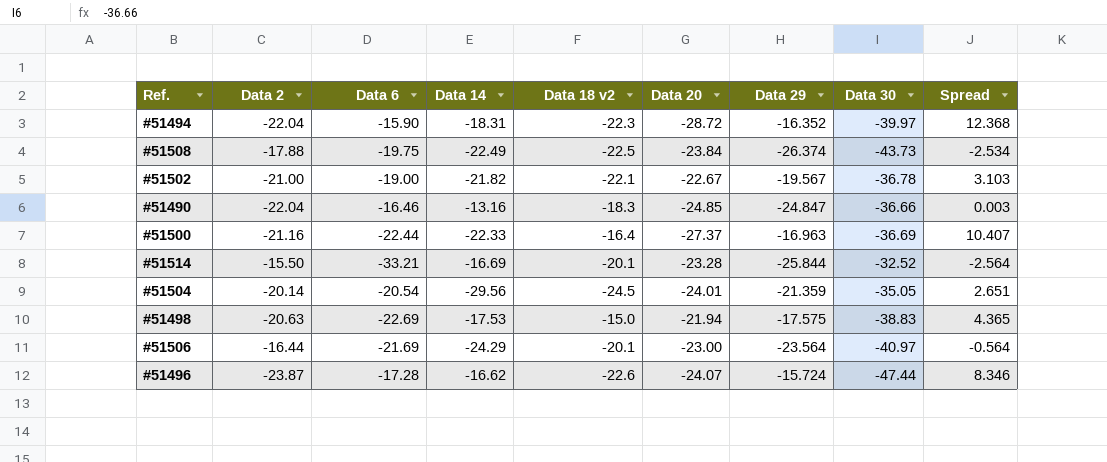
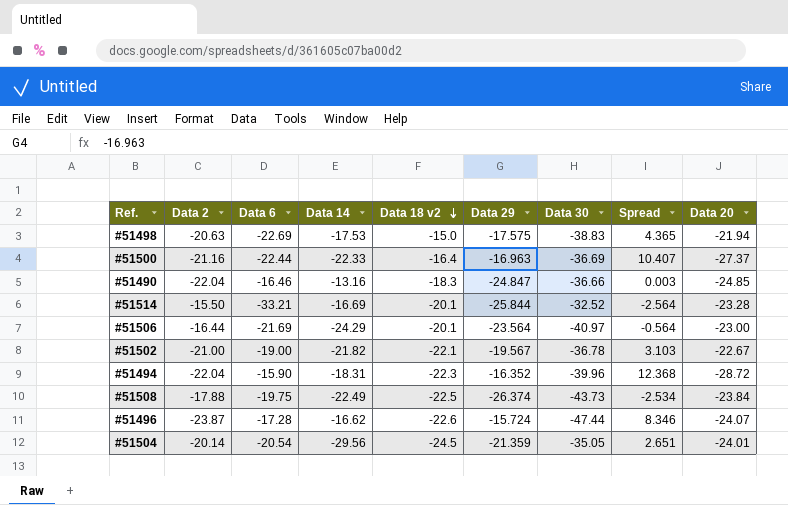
row order: none -> Data 18 v2 descending
column Data 20 | position: 6 -> 9
#51494 | Data 30: -39.97 -> -39.96

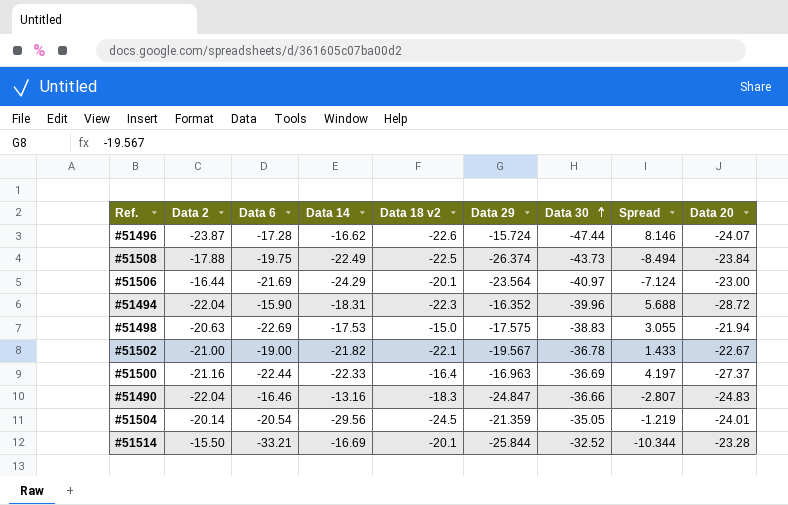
row order: Data 18 v2 descending -> Data 30 ascending
column Spread | formula: [Data 29] - [Data 20] -> [Data 29] - [Data 2]
#51490 | Data 20: -24.85 -> -24.83

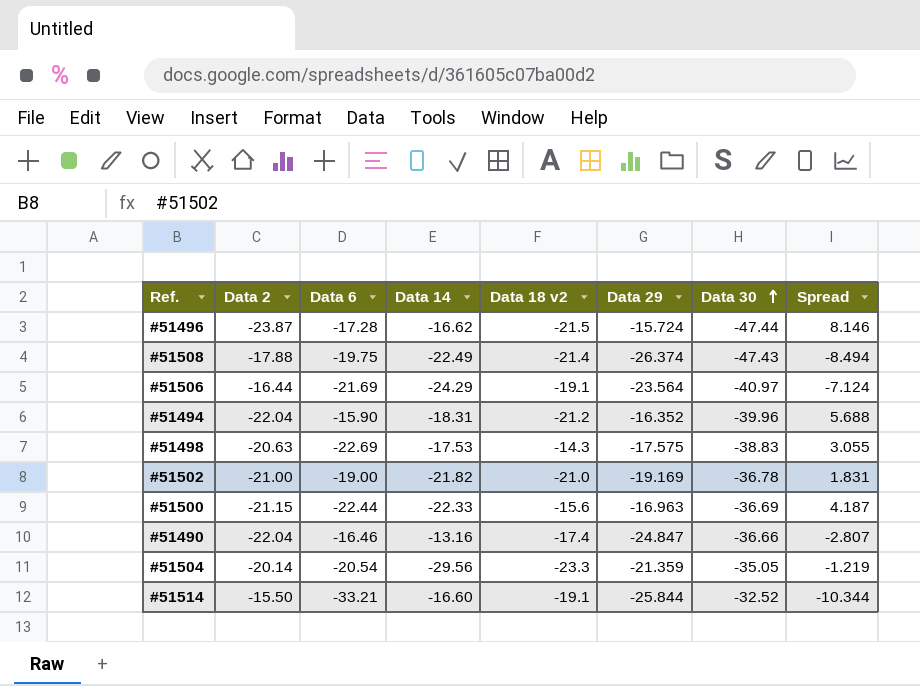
column Data 20 | position: 9 -> none
#51496 | Data 18 v2: -22.6 -> -21.5
#51508 | Data 18 v2: -22.5 -> -21.4
#51508 | Data 30: -43.73 -> -47.43
#51506 | Data 18 v2: -20.1 -> -19.1
#51494 | Data 18 v2: -22.3 -> -21.2
#51498 | Data 18 v2: -15.0 -> -14.3
#51502 | Data 18 v2: -22.1 -> -21.0
#51502 | Data 29: -19.567 -> -19.169
#51502 | Spread: 1.433 -> 1.831
#51500 | Data 2: -21.16 -> -21.15
#51500 | Data 18 v2: -16.4 -> -15.6
#51500 | Spread: 4.197 -> 4.187
#51490 | Data 18 v2: -18.3 -> -17.4
#51504 | Data 18 v2: -24.5 -> -23.3
#51514 | Data 14: -16.69 -> -16.60
#51514 | Data 18 v2: -20.1 -> -19.1

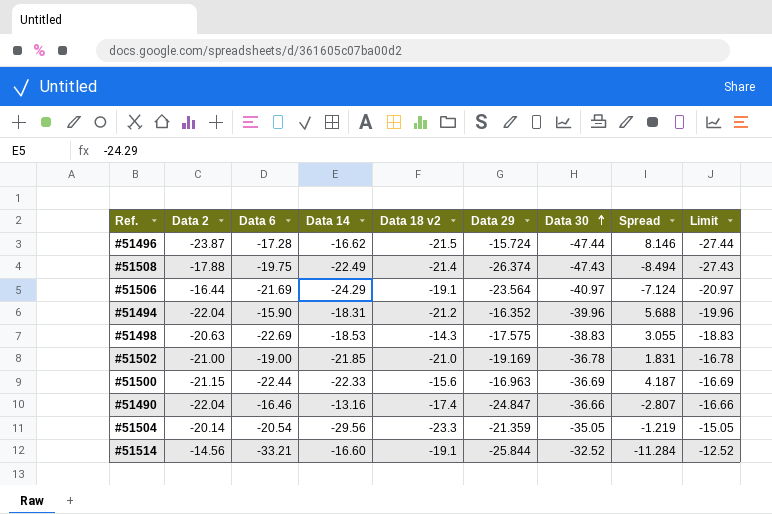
column Limit | formula: none -> [Data 30] + 20
#51498 | Data 14: -17.53 -> -18.53
#51502 | Data 14: -21.82 -> -21.85
#51514 | Data 2: -15.50 -> -14.56
#51514 | Spread: -10.344 -> -11.284

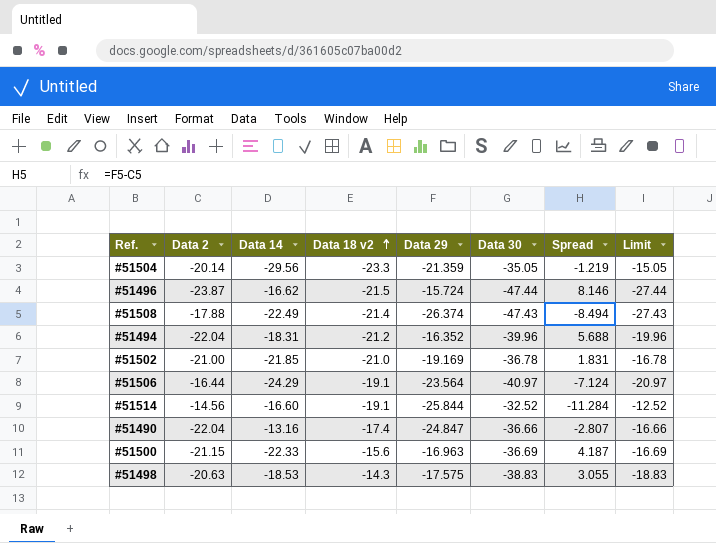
row order: Data 30 ascending -> Data 18 v2 ascending
column Data 6 | position: 3 -> none

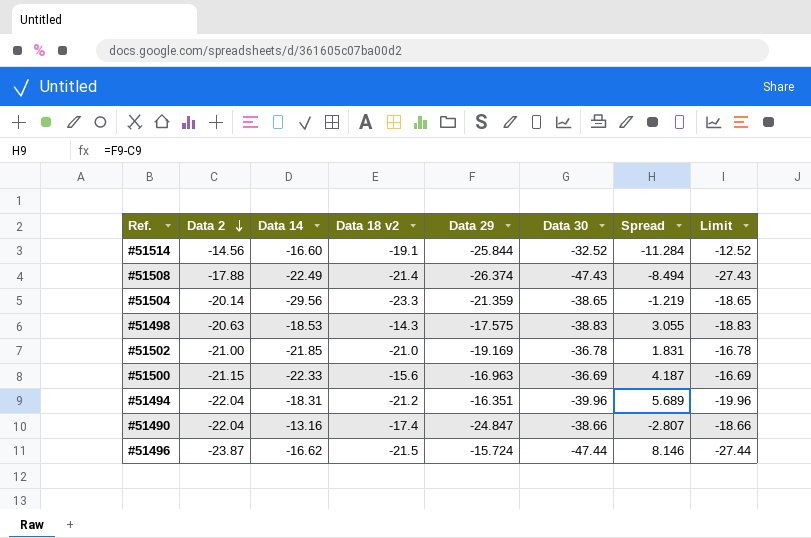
row order: Data 18 v2 ascending -> Data 2 descending
row #51506: -16.44 | -24.29 | -19.1 | -23.564 | -40.97 | -7.124 | -20.97 -> none
#51504 | Data 30: -35.05 -> -38.65
#51504 | Limit: -15.05 -> -18.65
#51494 | Data 29: -16.352 -> -16.351
#51494 | Spread: 5.688 -> 5.689
#51490 | Data 30: -36.66 -> -38.66
#51490 | Limit: -16.66 -> -18.66

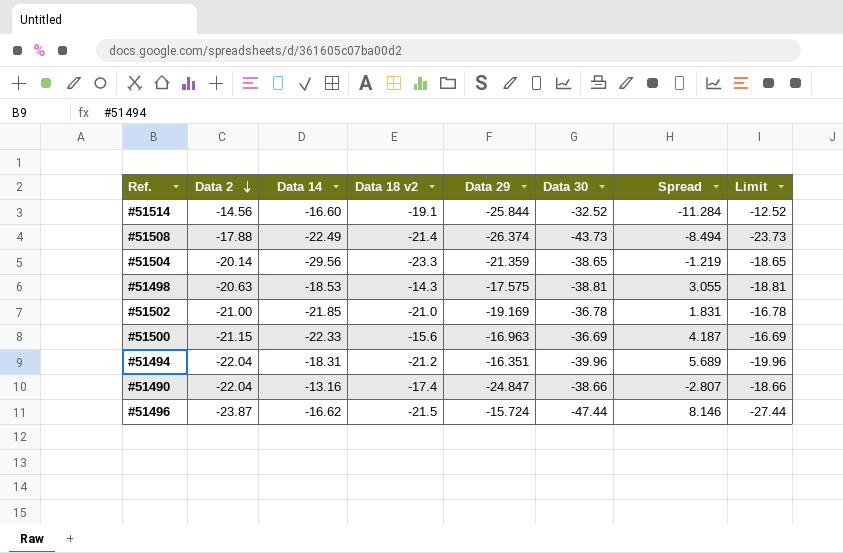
#51508 | Data 30: -47.43 -> -43.73
#51508 | Limit: -27.43 -> -23.73
#51498 | Data 30: -38.83 -> -38.81
#51498 | Limit: -18.83 -> -18.81

